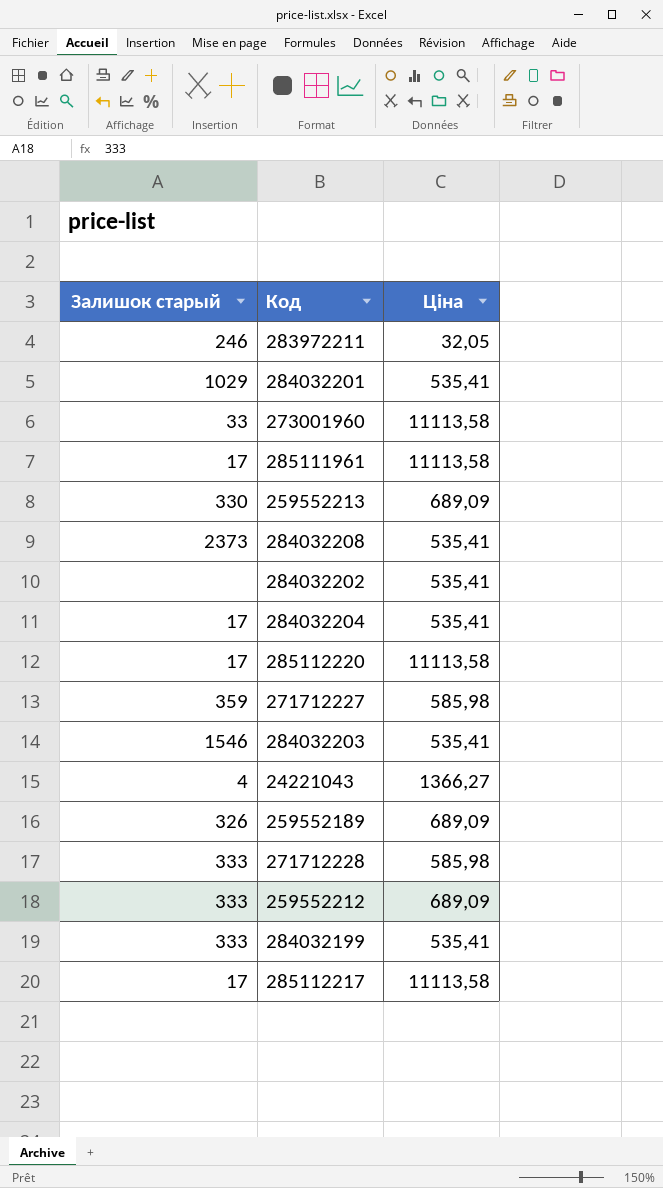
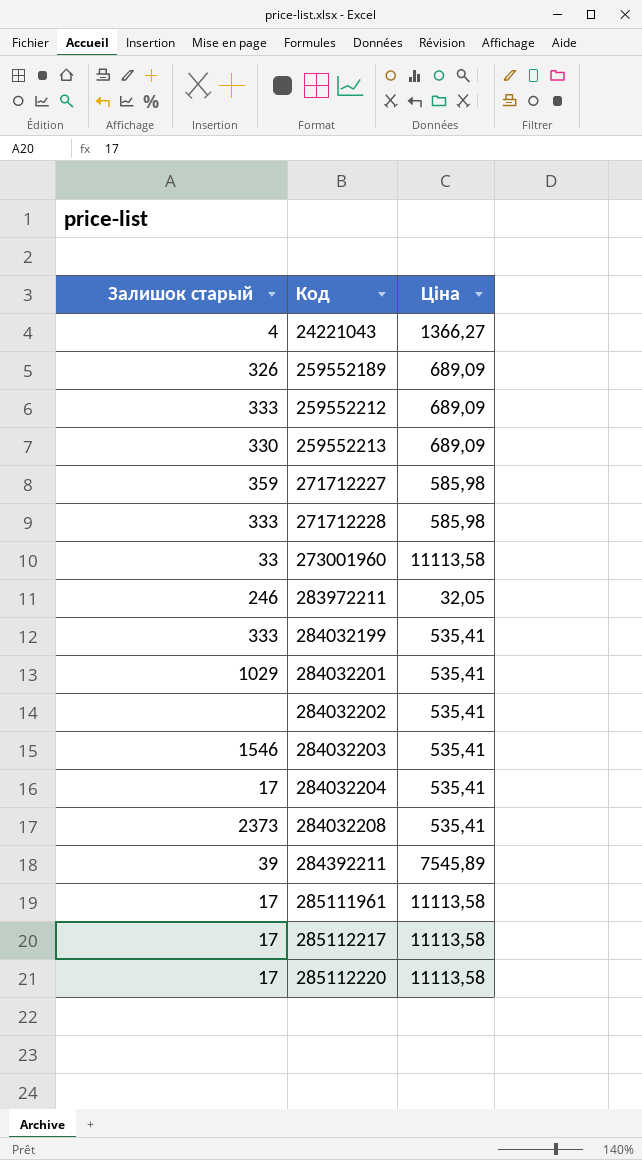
row order: none -> Код ascending
row 284392211: none -> 39 | 7545,89

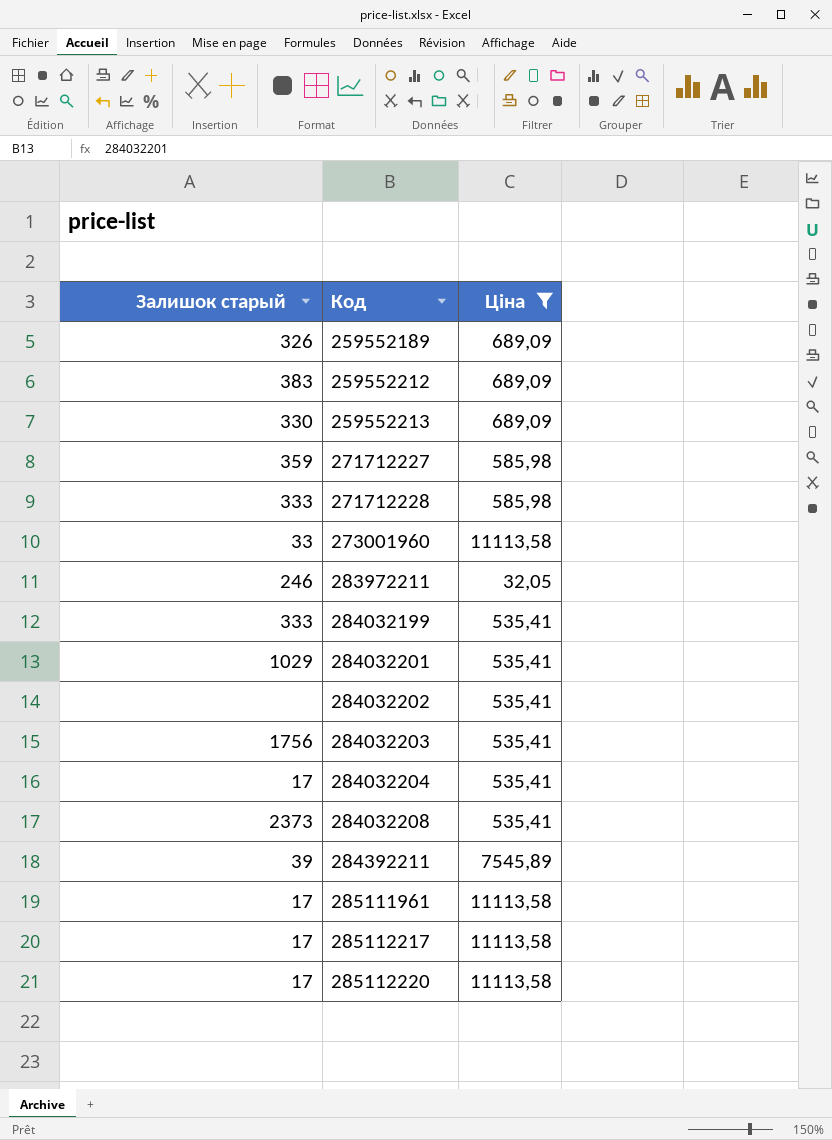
filter: none -> Ціна != 1366,27
259552212 | Залишок старый: 333 -> 383
284032203 | Залишок старый: 1546 -> 1756

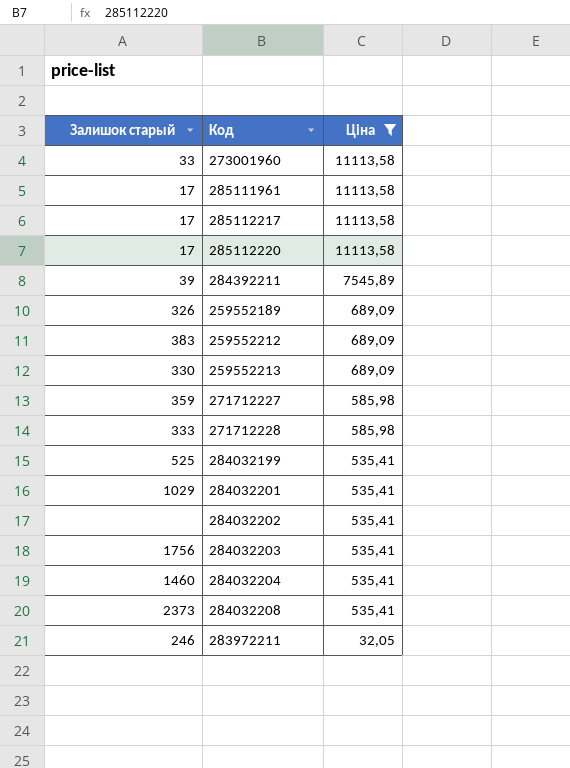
row order: Код ascending -> Ціна descending
284032199 | Залишок старый: 333 -> 525
284032204 | Залишок старый: 17 -> 1460

